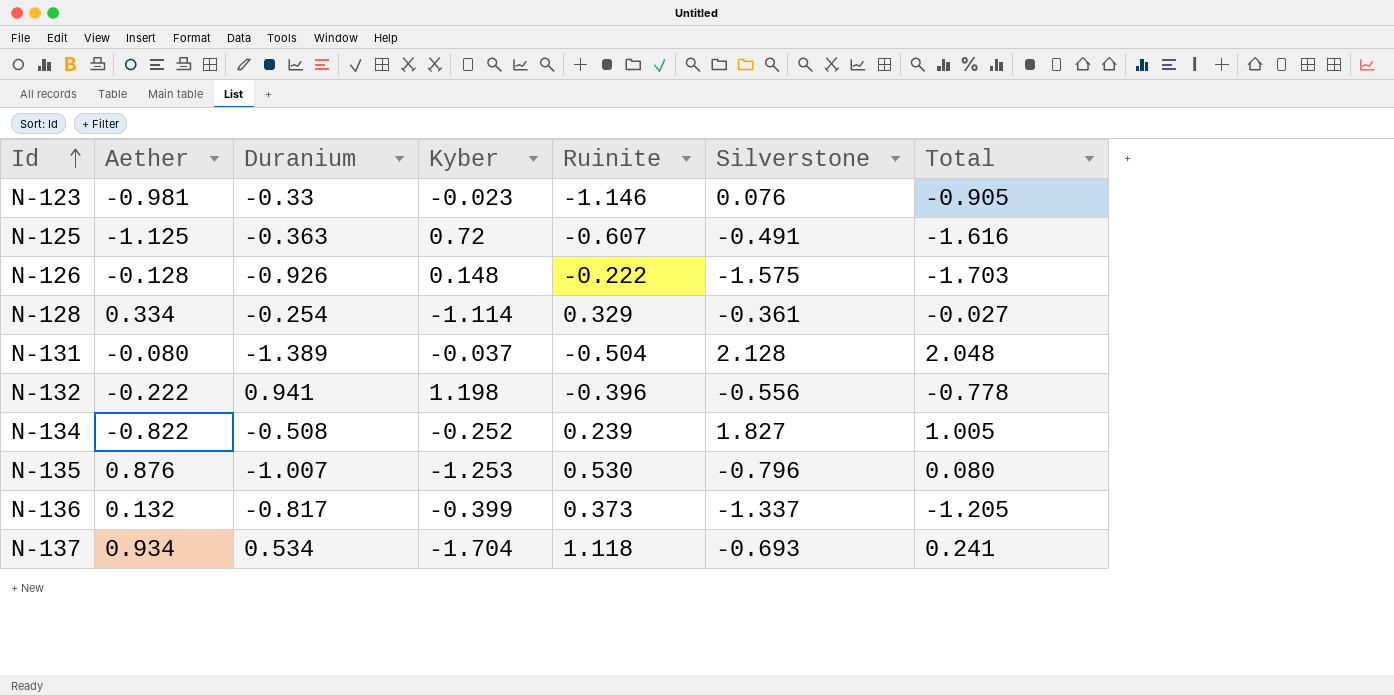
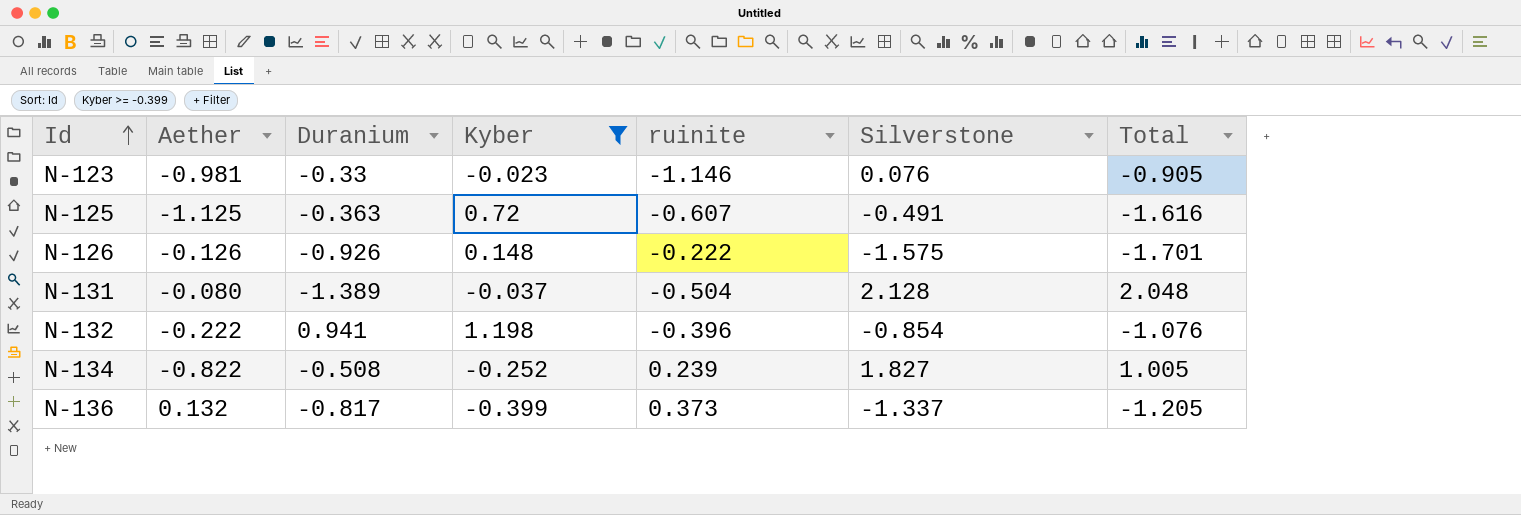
filter: none -> Kyber >= -0.399
column name: Ruinite -> ruinite
N-126 | Aether: -0.128 -> -0.126
N-126 | Total: -1.703 -> -1.701
N-132 | Silverstone: -0.556 -> -0.854
N-132 | Total: -0.778 -> -1.076

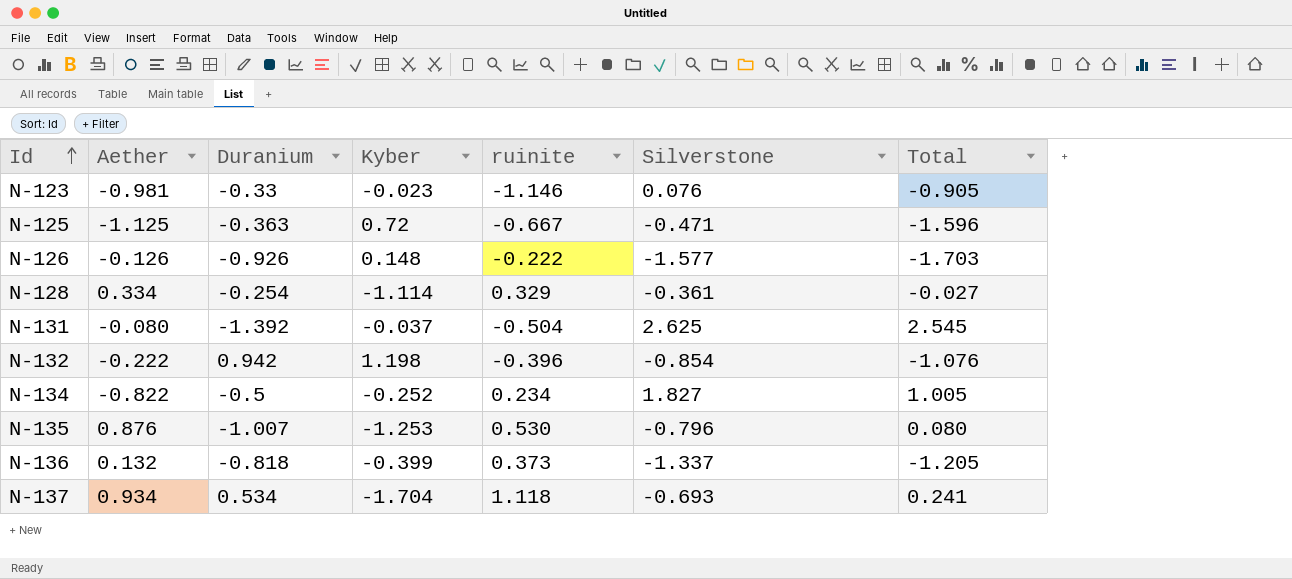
filter: Kyber >= -0.399 -> none
N-125 | ruinite: -0.607 -> -0.667
N-125 | Silverstone: -0.491 -> -0.471
N-125 | Total: -1.616 -> -1.596
N-126 | Silverstone: -1.575 -> -1.577
N-126 | Total: -1.701 -> -1.703
N-131 | Duranium: -1.389 -> -1.392
N-131 | Silverstone: 2.128 -> 2.625
N-131 | Total: 2.048 -> 2.545
N-132 | Duranium: 0.941 -> 0.942
N-134 | Duranium: -0.508 -> -0.5
N-134 | ruinite: 0.239 -> 0.234
N-136 | Duranium: -0.817 -> -0.818

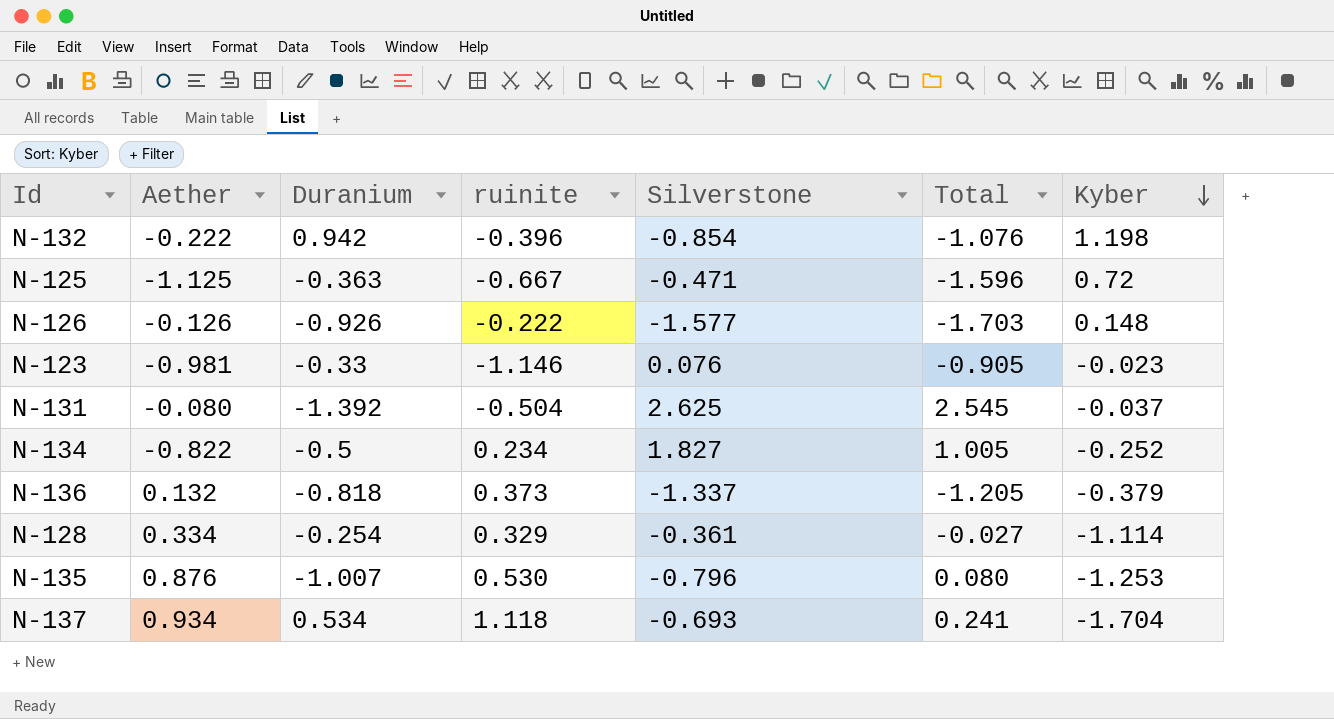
row order: Id ascending -> Kyber descending
column Kyber | position: 4 -> 7
N-136 | Kyber: -0.399 -> -0.379

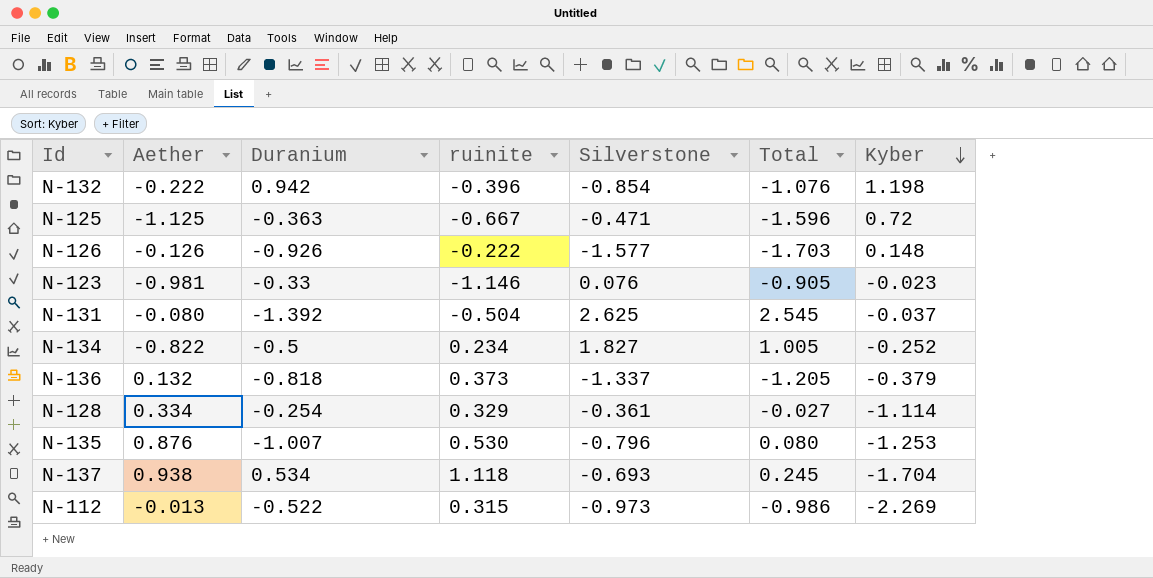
N-137 | Aether: 0.934 -> 0.938
N-137 | Total: 0.241 -> 0.245
row N-112: none -> -0.013 | -0.522 | 0.315 | -0.973 | -0.986 | -2.269

